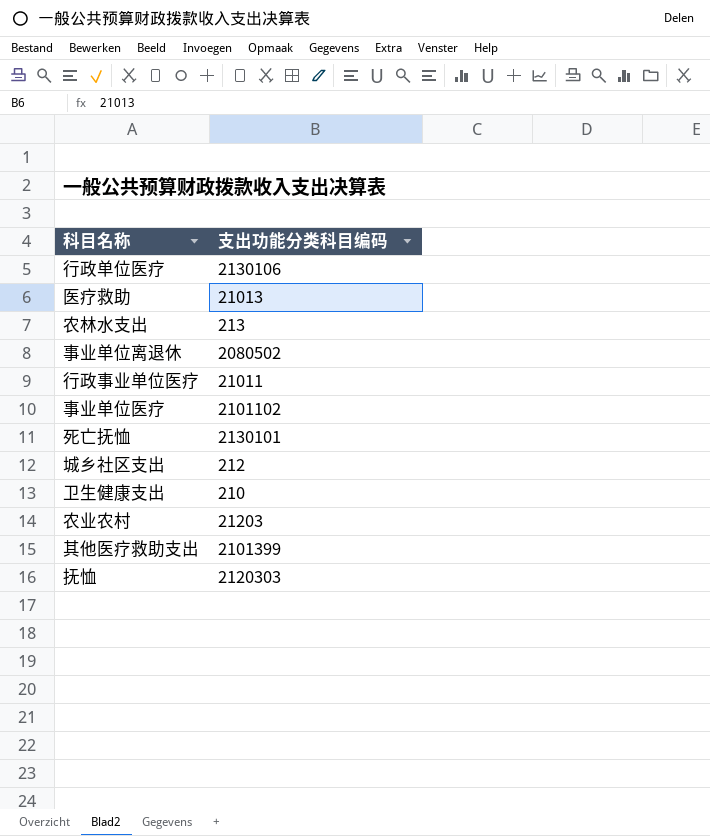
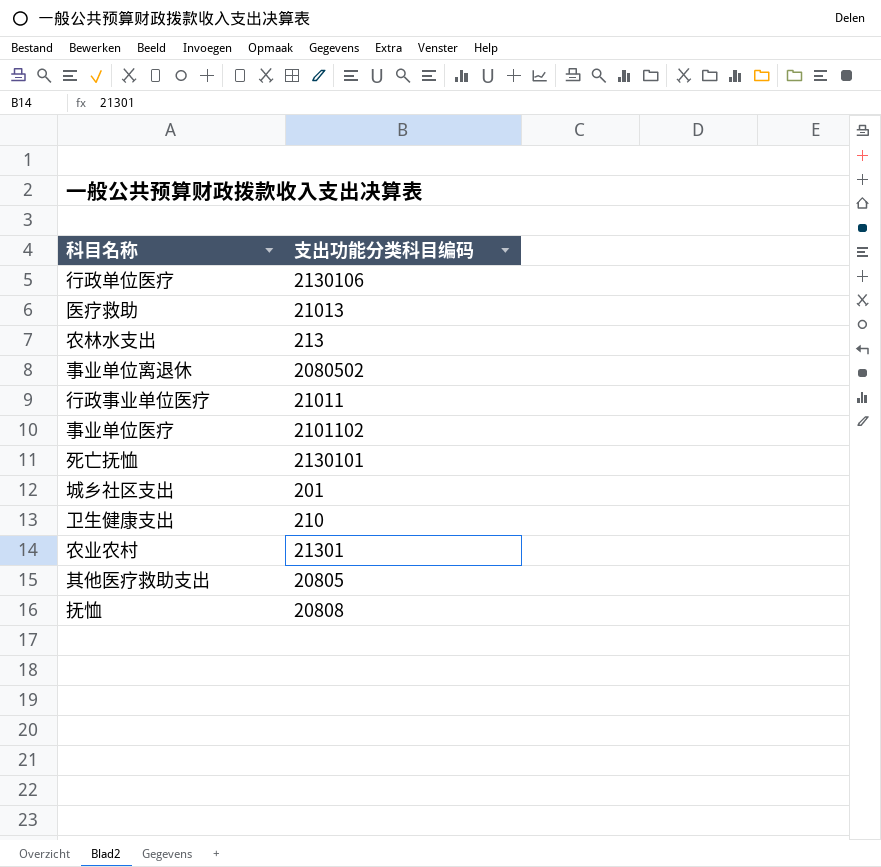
城乡社区支出 | 支出功能分类科目编码: 212 -> 201
农业农村 | 支出功能分类科目编码: 21203 -> 21301
其他医疗救助支出 | 支出功能分类科目编码: 2101399 -> 20805
抚恤 | 支出功能分类科目编码: 2120303 -> 20808

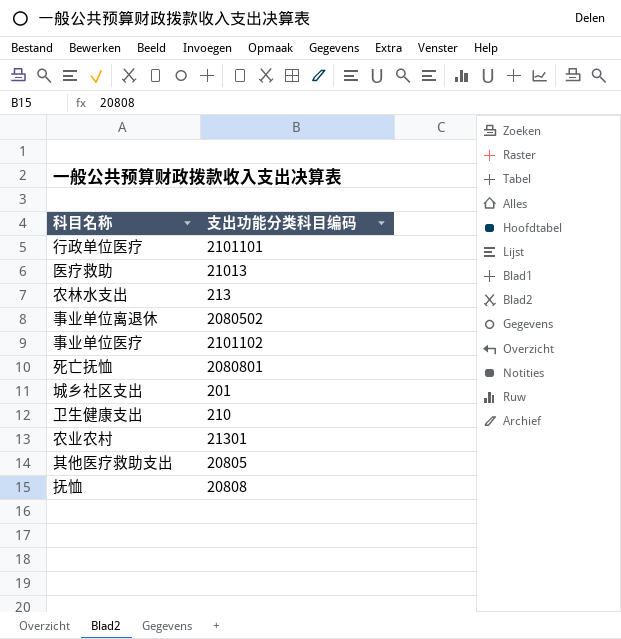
row 行政事业单位医疗: 21011 -> none
行政单位医疗 | 支出功能分类科目编码: 2130106 -> 2101101
死亡抚恤 | 支出功能分类科目编码: 2130101 -> 2080801

